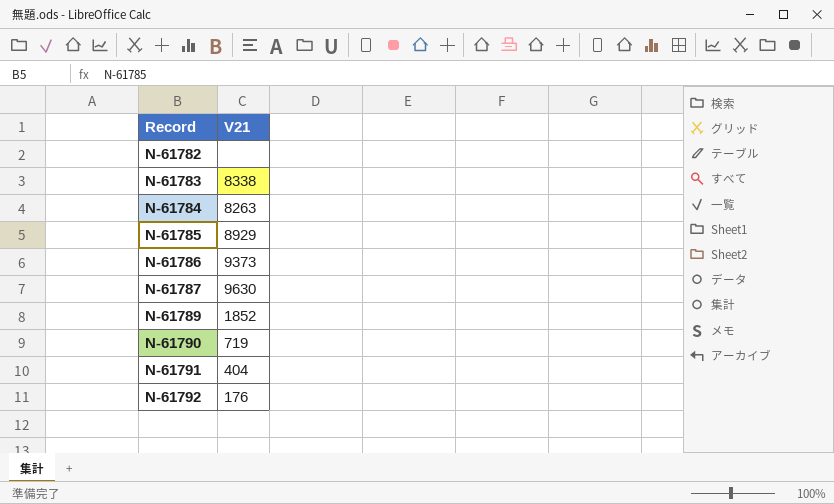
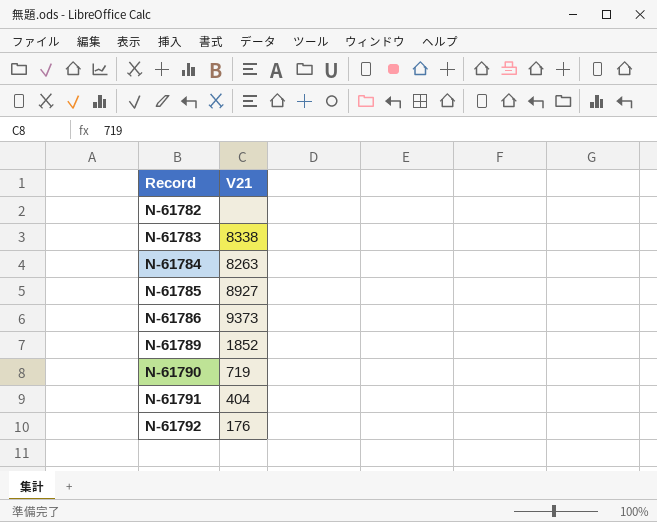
row N-61787: 9630 -> none
N-61785 | V21: 8929 -> 8927

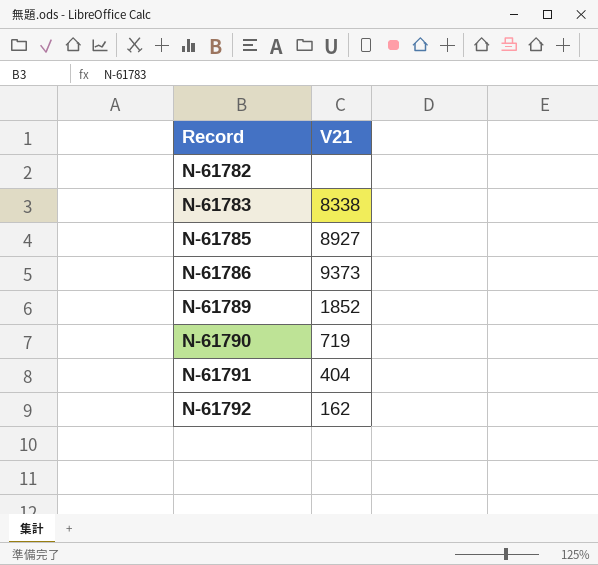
row N-61784: 8263 -> none
N-61792 | V21: 176 -> 162

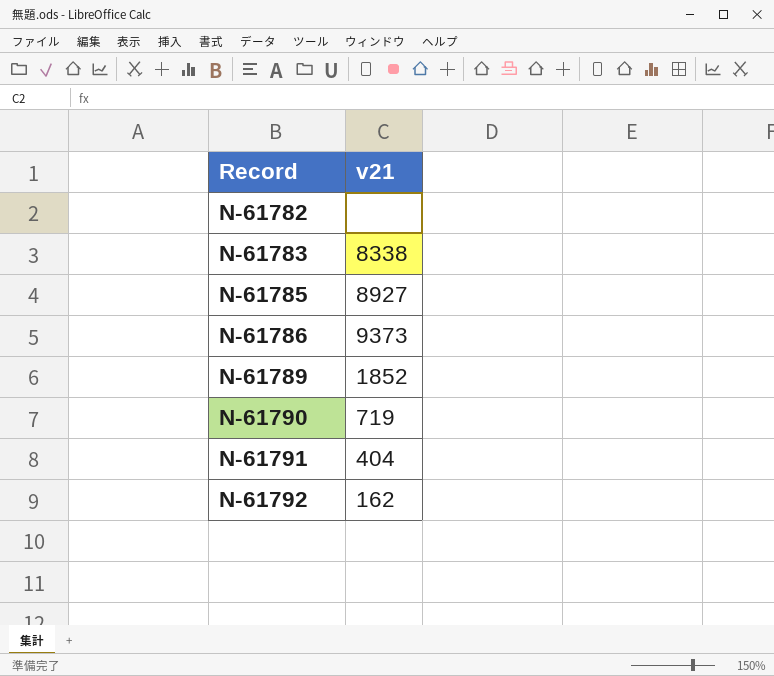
column name: V21 -> v21

